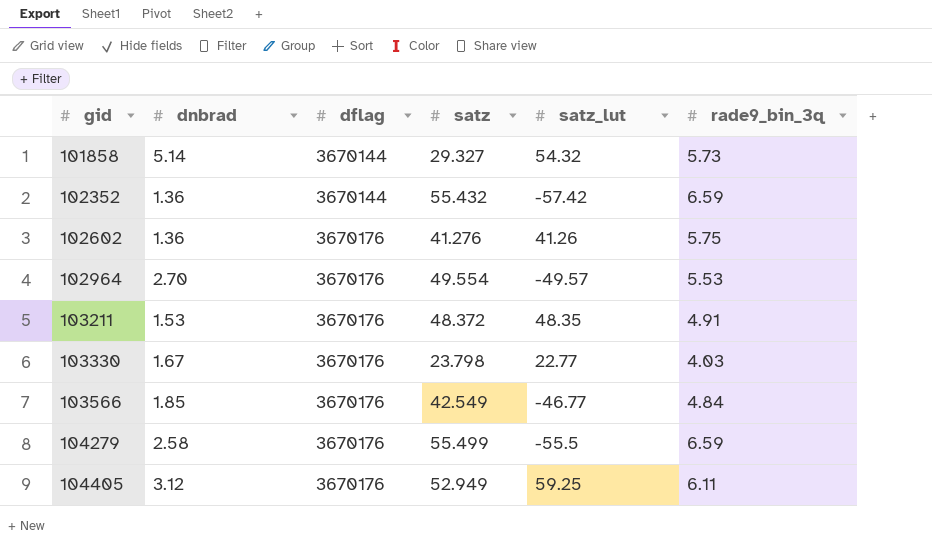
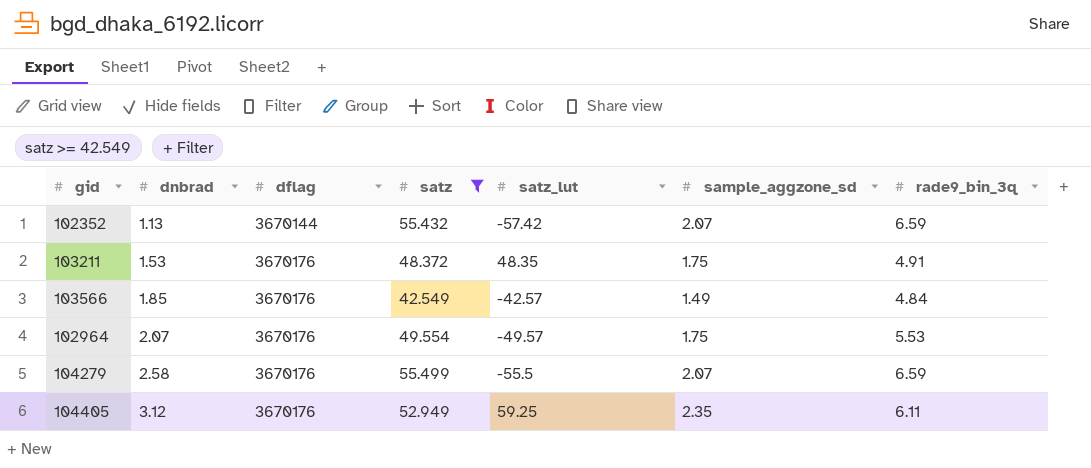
filter: none -> satz >= 42.549
row order: gid ascending -> dnbrad ascending
column sample_aggzone_sd | position: none -> 6
102352 | dnbrad: 1.36 -> 1.13
103566 | satz_lut: -46.77 -> -42.57
102964 | dnbrad: 2.70 -> 2.07

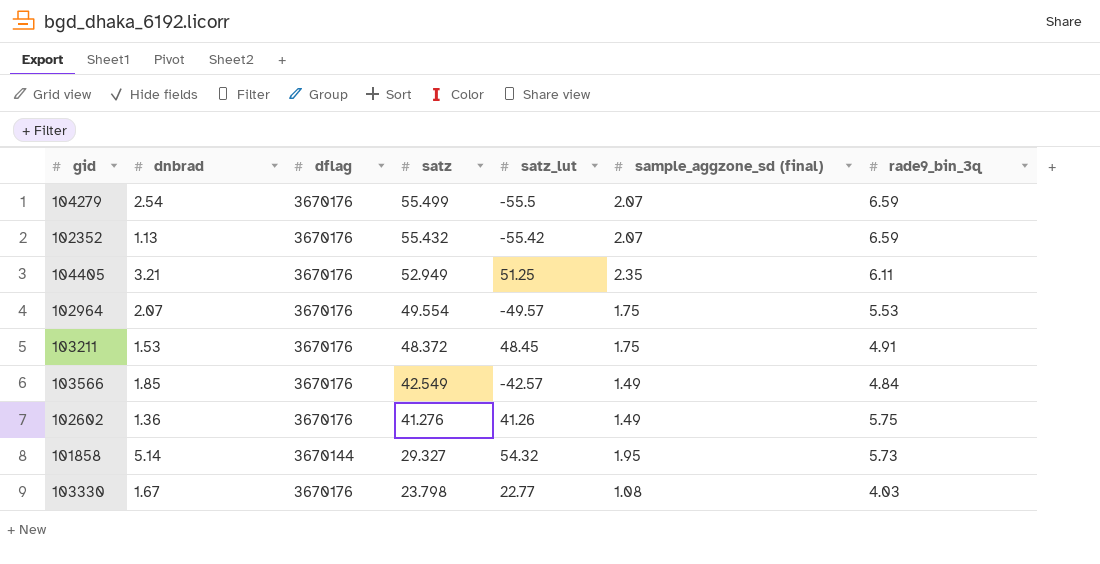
filter: satz >= 42.549 -> none
row order: dnbrad ascending -> satz descending
column name: sample_aggzone_sd -> sample_aggzone_sd (final)
104279 | dnbrad: 2.58 -> 2.54
102352 | dflag: 3670144 -> 3670176
102352 | satz_lut: -57.42 -> -55.42
104405 | dnbrad: 3.12 -> 3.21
104405 | satz_lut: 59.25 -> 51.25
103211 | satz_lut: 48.35 -> 48.45

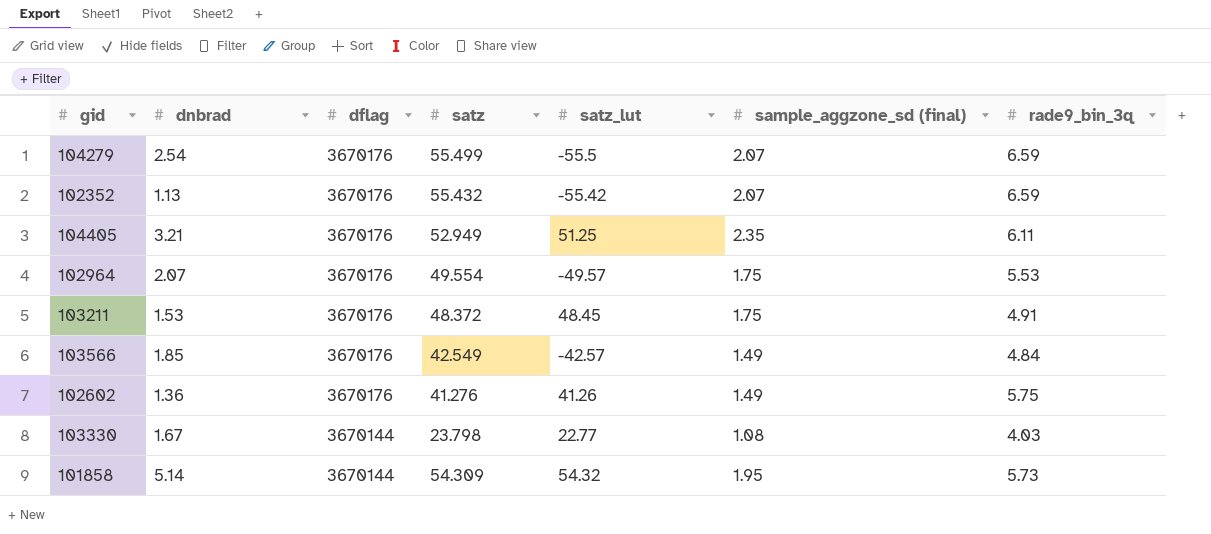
row order: satz descending -> dflag descending
103330 | dflag: 3670176 -> 3670144
101858 | satz: 29.327 -> 54.309

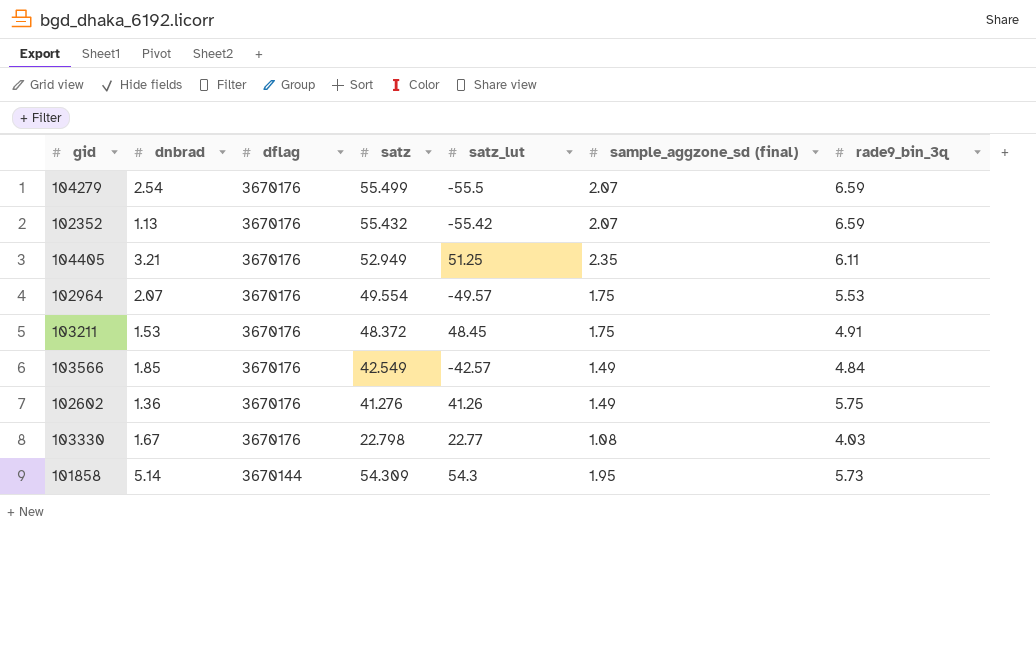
103330 | dflag: 3670144 -> 3670176
103330 | satz: 23.798 -> 22.798
101858 | satz_lut: 54.32 -> 54.3

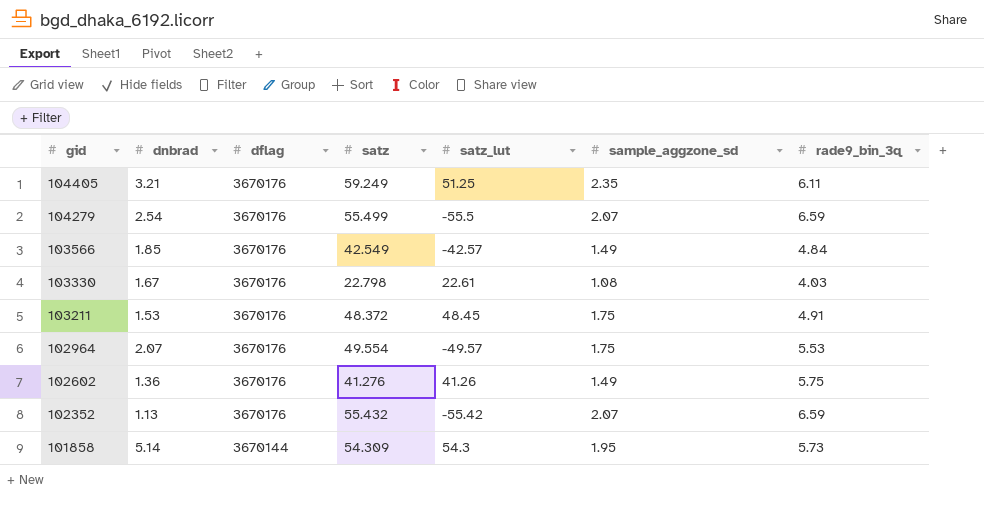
row order: dflag descending -> gid descending
column name: sample_aggzone_sd (final) -> sample_aggzone_sd
104405 | satz: 52.949 -> 59.249
103330 | satz_lut: 22.77 -> 22.61

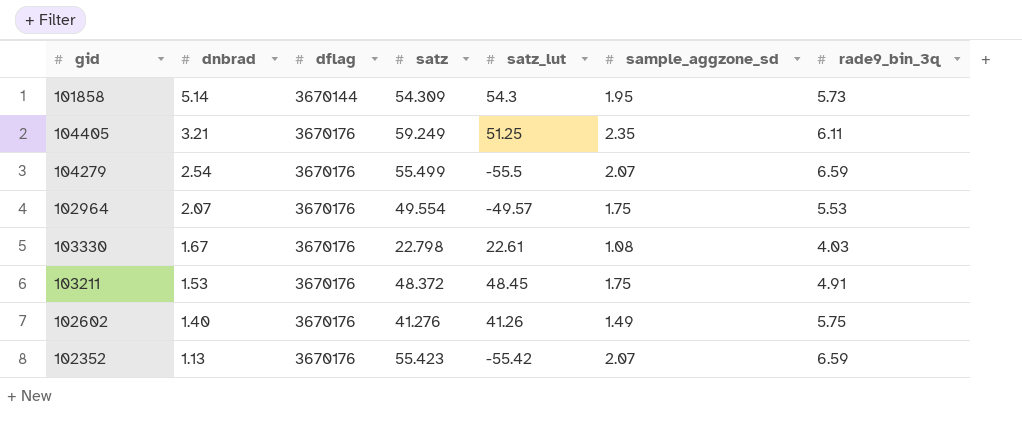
row order: gid descending -> dnbrad descending
row 103566: 1.85 | 3670176 | 42.549 | -42.57 | 1.49 | 4.84 -> none
102602 | dnbrad: 1.36 -> 1.40
102352 | satz: 55.432 -> 55.423

